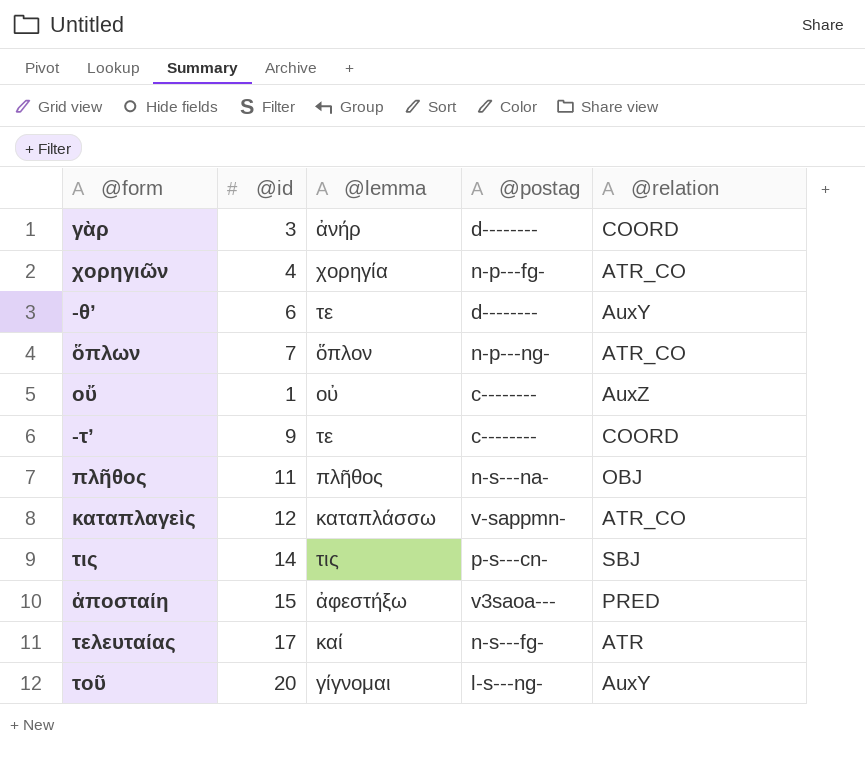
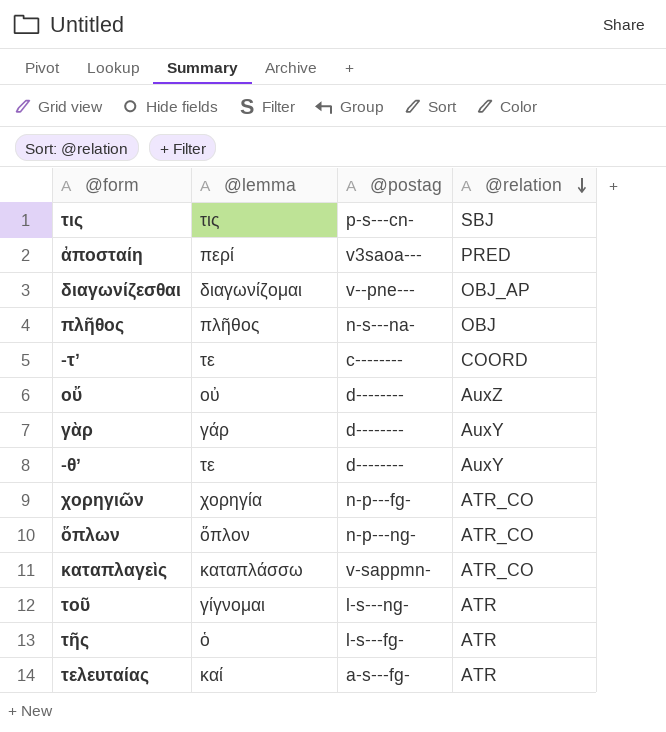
row order: none -> @relation descending
column @id | position: 2 -> none
ἀποσταίη | @lemma: ἀφεστήξω -> περί
row διαγωνίζεσθαι: none -> διαγωνίζομαι | v--pne--- | OBJ_AP
οὔ | @postag: c-------- -> d--------
γὰρ | @lemma: ἀνήρ -> γάρ
γὰρ | @relation: COORD -> AuxY
τοῦ | @relation: AuxY -> ATR
row τῆς: none -> ὁ | l-s---fg- | ATR
τελευταίας | @postag: n-s---fg- -> a-s---fg-

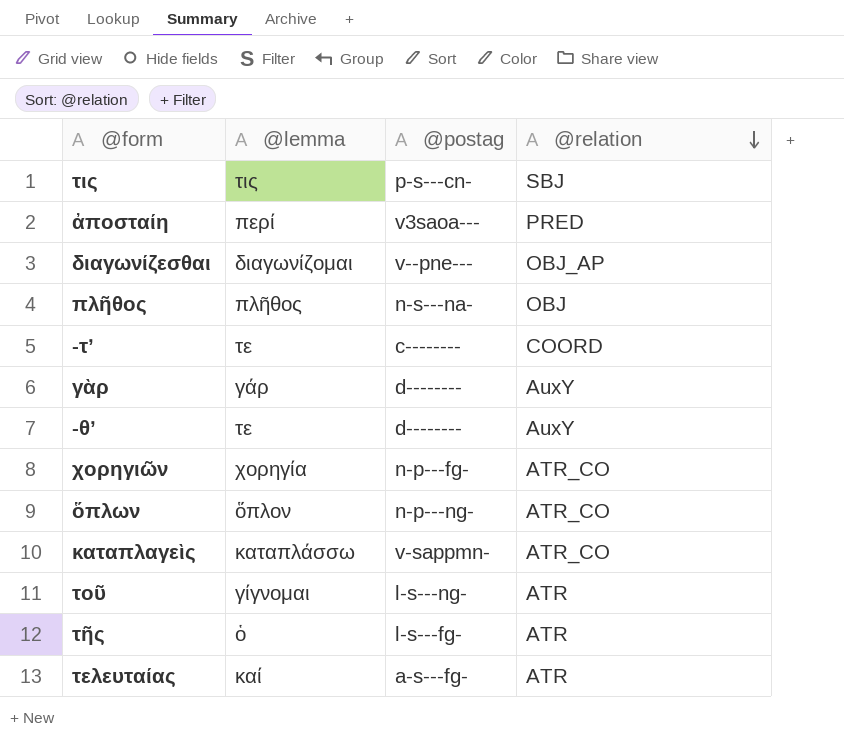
row οὔ: οὐ | d-------- | AuxZ -> none

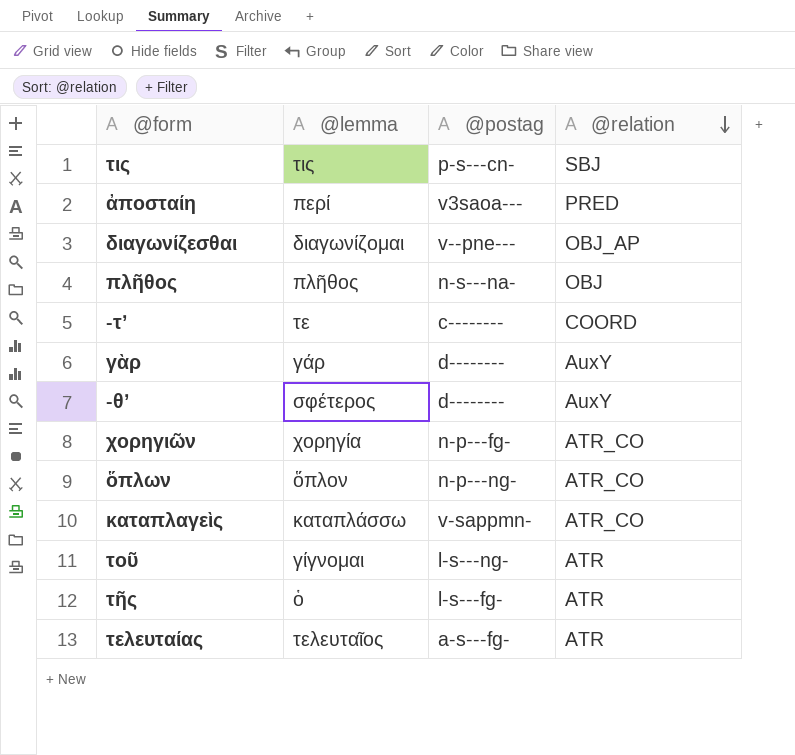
-θʼ | @lemma: τε -> σφέτερος
τελευταίας | @lemma: καί -> τελευταῖος

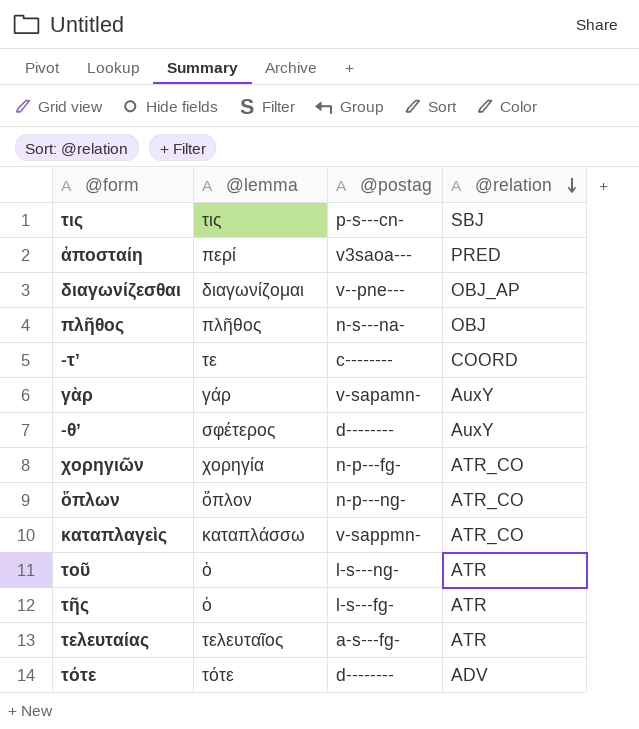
γὰρ | @postag: d-------- -> v-sapamn-
τοῦ | @lemma: γίγνομαι -> ὁ
row τότε: none -> τότε | d-------- | ADV

